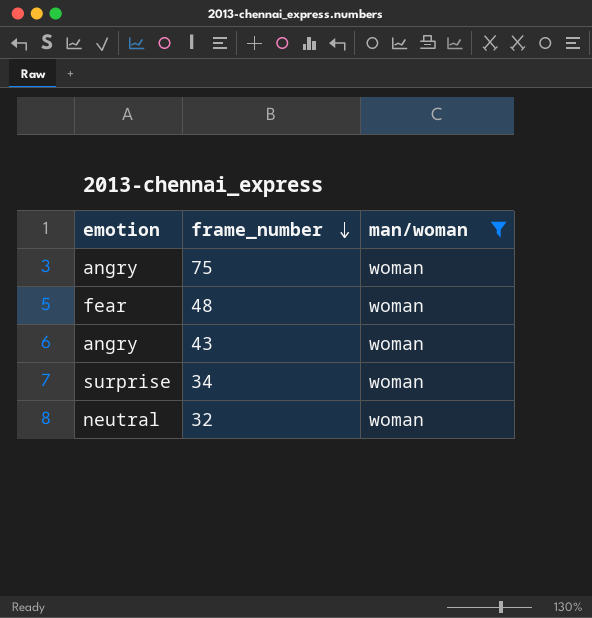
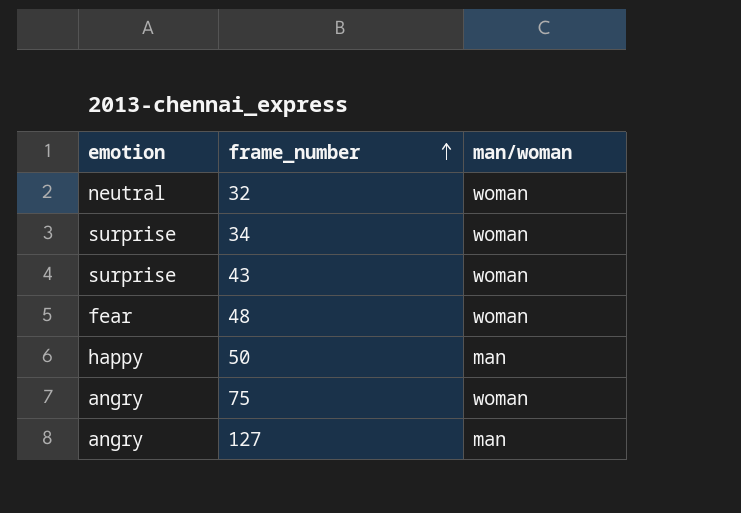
filter: man/woman = woman -> none
row order: frame_number descending -> frame_number ascending
43 | emotion: angry -> surprise

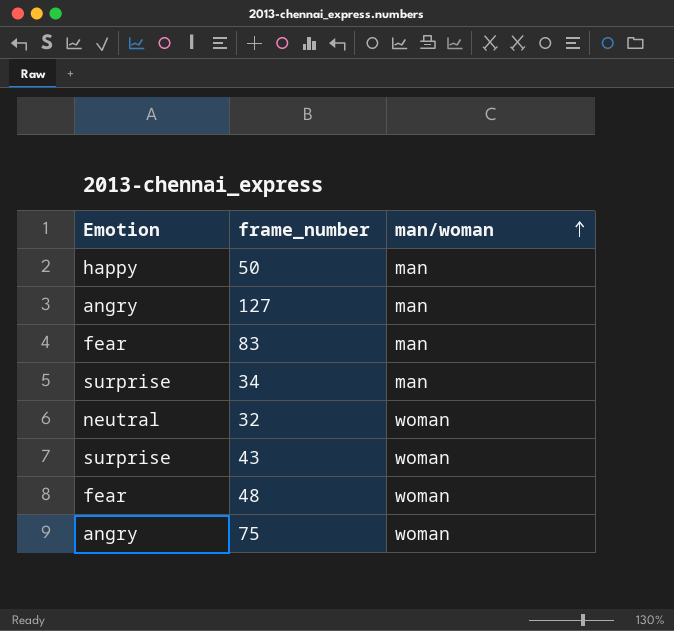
row order: frame_number ascending -> man/woman ascending
column name: emotion -> Emotion
row 83: none -> fear | man
34 | man/woman: woman -> man

